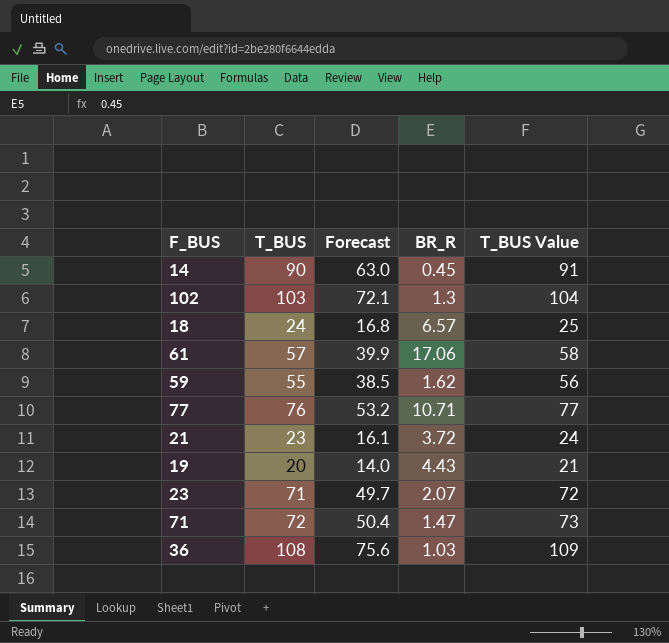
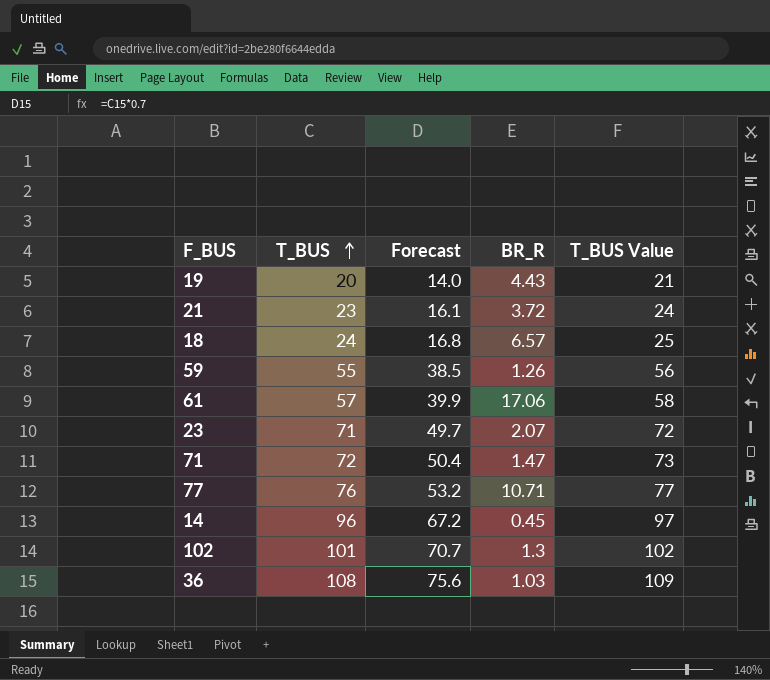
row order: none -> T_BUS ascending
59 | BR_R: 1.62 -> 1.26
14 | T_BUS: 90 -> 96
14 | Forecast: 63.0 -> 67.2
14 | T_BUS Value: 91 -> 97
102 | T_BUS: 103 -> 101
102 | Forecast: 72.1 -> 70.7
102 | T_BUS Value: 104 -> 102

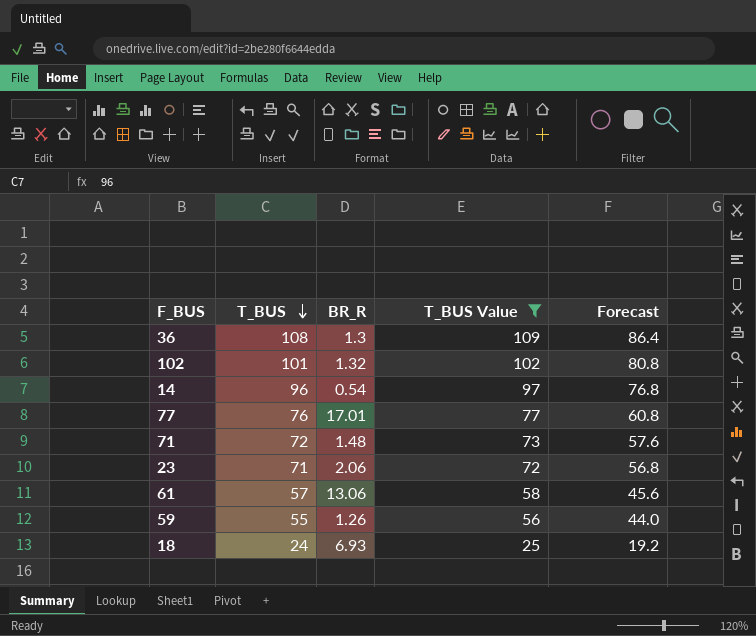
filter: none -> T_BUS Value >= 25
row order: T_BUS ascending -> T_BUS descending
column Forecast | formula: [T_BUS] * 0.7 -> [T_BUS] * 0.8
column Forecast | position: 3 -> 5
36 | BR_R: 1.03 -> 1.3
102 | BR_R: 1.3 -> 1.32
14 | BR_R: 0.45 -> 0.54
77 | BR_R: 10.71 -> 17.01
71 | BR_R: 1.47 -> 1.48
23 | BR_R: 2.07 -> 2.06
61 | BR_R: 17.06 -> 13.06
18 | BR_R: 6.57 -> 6.93

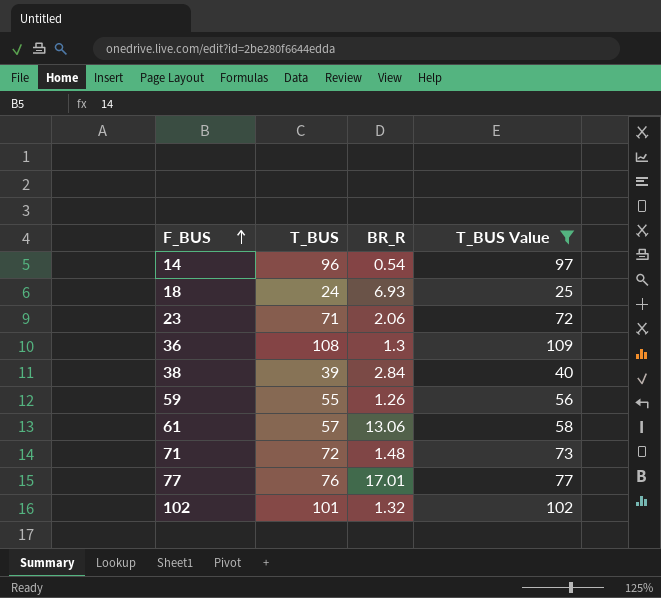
row order: T_BUS descending -> F_BUS ascending
column Forecast | formula: [T_BUS] * 0.8 -> none
row 38: none -> 39 | 2.84 | 40

